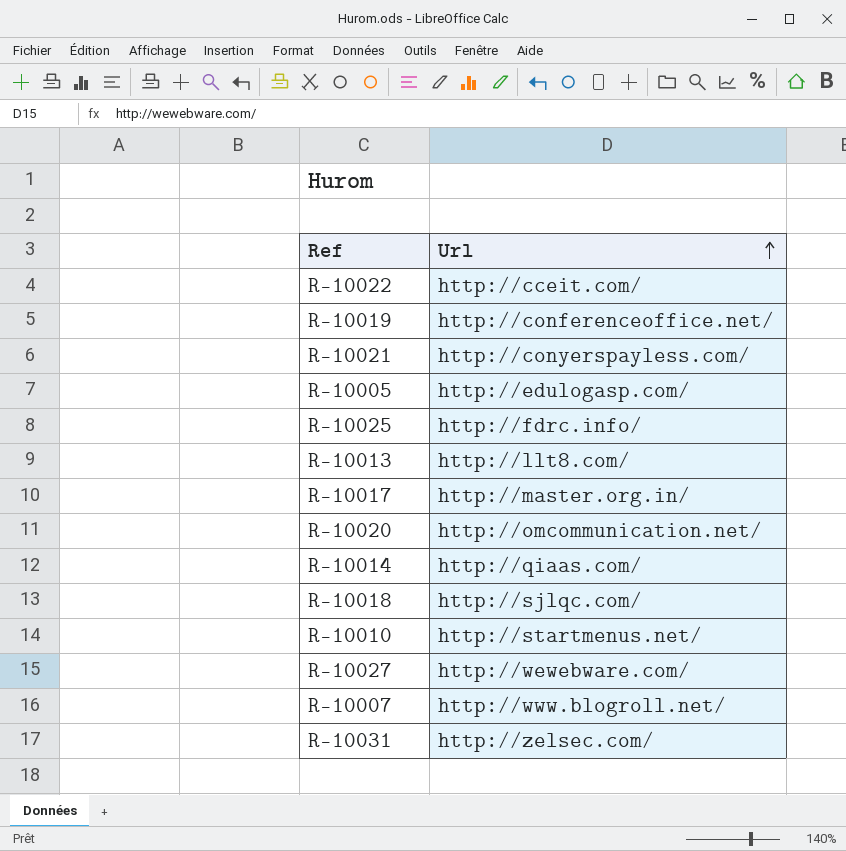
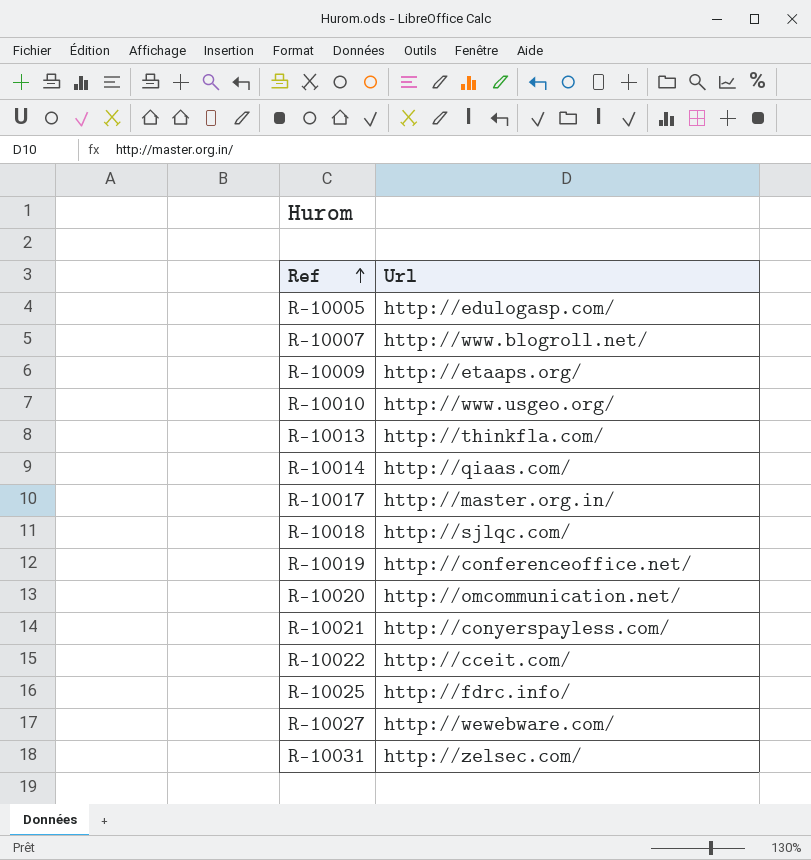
row order: Url ascending -> Ref ascending
row R-10009: none -> http://etaaps.org/
R-10010 | Url: http://startmenus.net/ -> http://www.usgeo.org/
R-10013 | Url: http://llt8.com/ -> http://thinkfla.com/

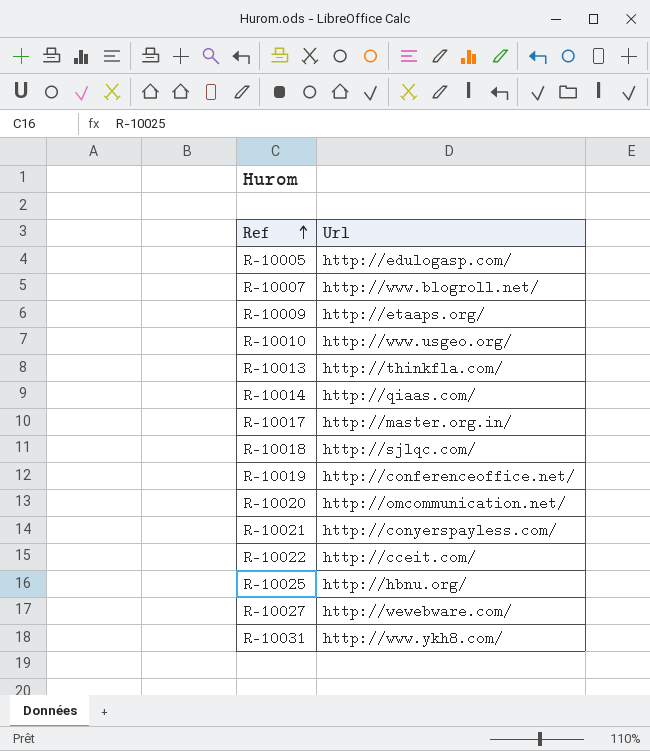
R-10025 | Url: http://fdrc.info/ -> http://hbnu.org/
R-10031 | Url: http://zelsec.com/ -> http://www.ykh8.com/

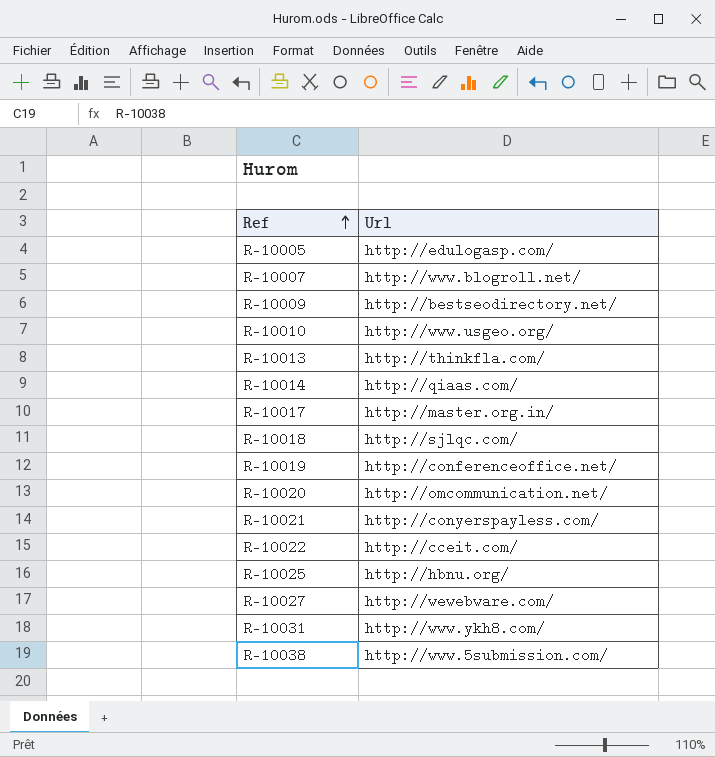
R-10009 | Url: http://etaaps.org/ -> http://bestseodirectory.net/
row R-10038: none -> http://www.5submission.com/

